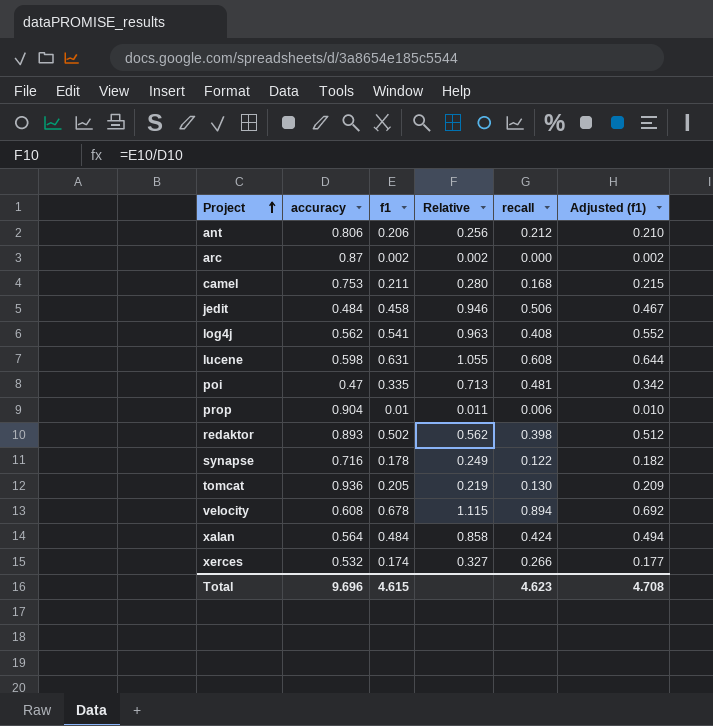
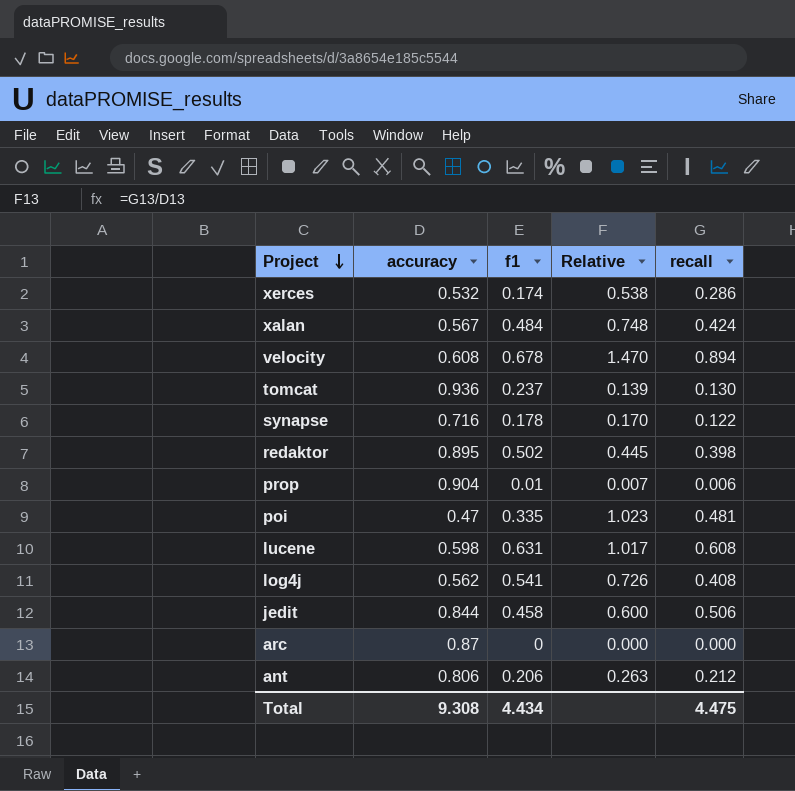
row order: Project ascending -> Project descending
column Adjusted (f1) | formula: [f1] * 1.02 -> none
column Relative | formula: [f1] / [accuracy] -> [recall] / [accuracy]
row camel: 0.753 | 0.211 | 0.280 | 0.168 | 0.215 -> none
xerces | recall: 0.266 -> 0.286
xalan | accuracy: 0.564 -> 0.567
tomcat | f1: 0.205 -> 0.237
redaktor | accuracy: 0.893 -> 0.895
jedit | accuracy: 0.484 -> 0.844
arc | f1: 0.002 -> 0
Total | accuracy: 9.696 -> 9.308
Total | f1: 4.615 -> 4.434
Total | recall: 4.623 -> 4.475

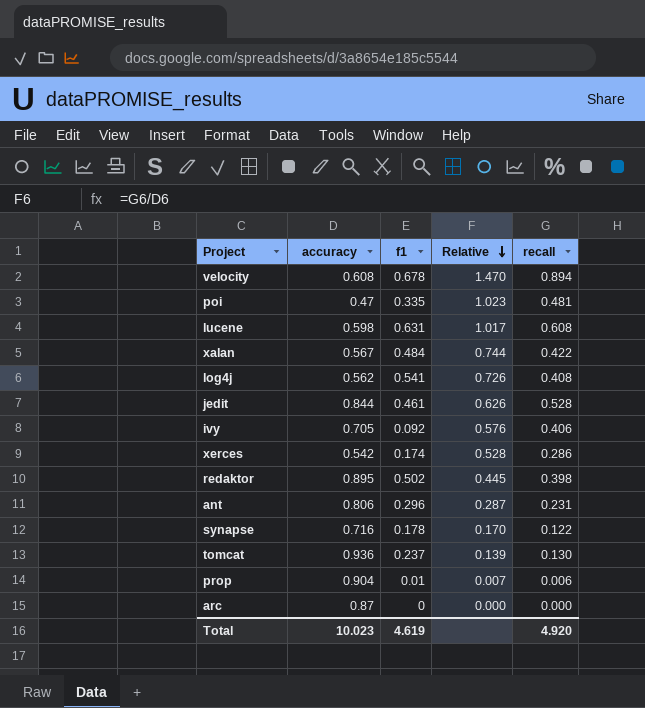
row order: Project descending -> Relative descending
xalan | Relative: 0.748 -> 0.744
xalan | recall: 0.424 -> 0.422
jedit | f1: 0.458 -> 0.461
jedit | Relative: 0.600 -> 0.626
jedit | recall: 0.506 -> 0.528
row ivy: none -> 0.705 | 0.092 | 0.576 | 0.406
xerces | accuracy: 0.532 -> 0.542
xerces | Relative: 0.538 -> 0.528
ant | f1: 0.206 -> 0.296
ant | Relative: 0.263 -> 0.287
ant | recall: 0.212 -> 0.231
Total | accuracy: 9.308 -> 10.023
Total | f1: 4.434 -> 4.619
Total | recall: 4.475 -> 4.920

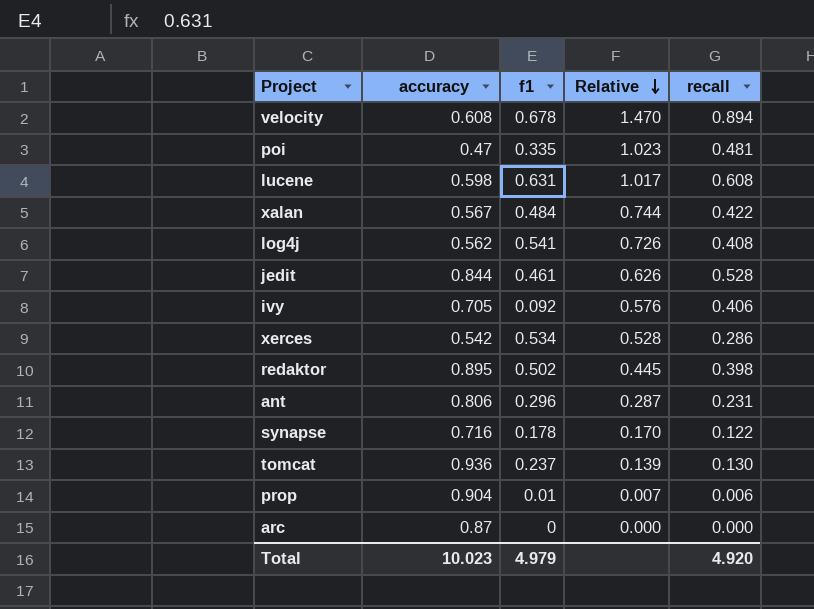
xerces | f1: 0.174 -> 0.534
Total | f1: 4.619 -> 4.979

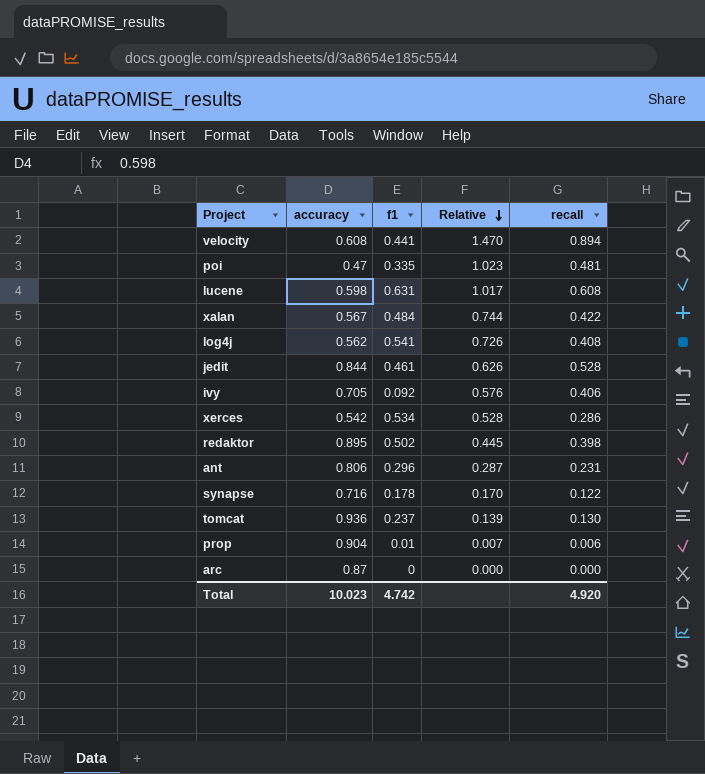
velocity | f1: 0.678 -> 0.441
Total | f1: 4.979 -> 4.742

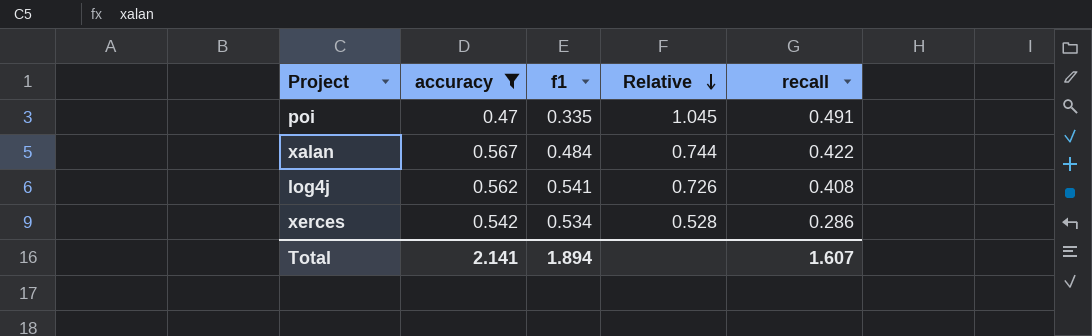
filter: none -> accuracy <= 0.567
poi | Relative: 1.023 -> 1.045
poi | recall: 0.481 -> 0.491
Total | accuracy: 10.023 -> 2.141
Total | f1: 4.742 -> 1.894
Total | recall: 4.920 -> 1.607

